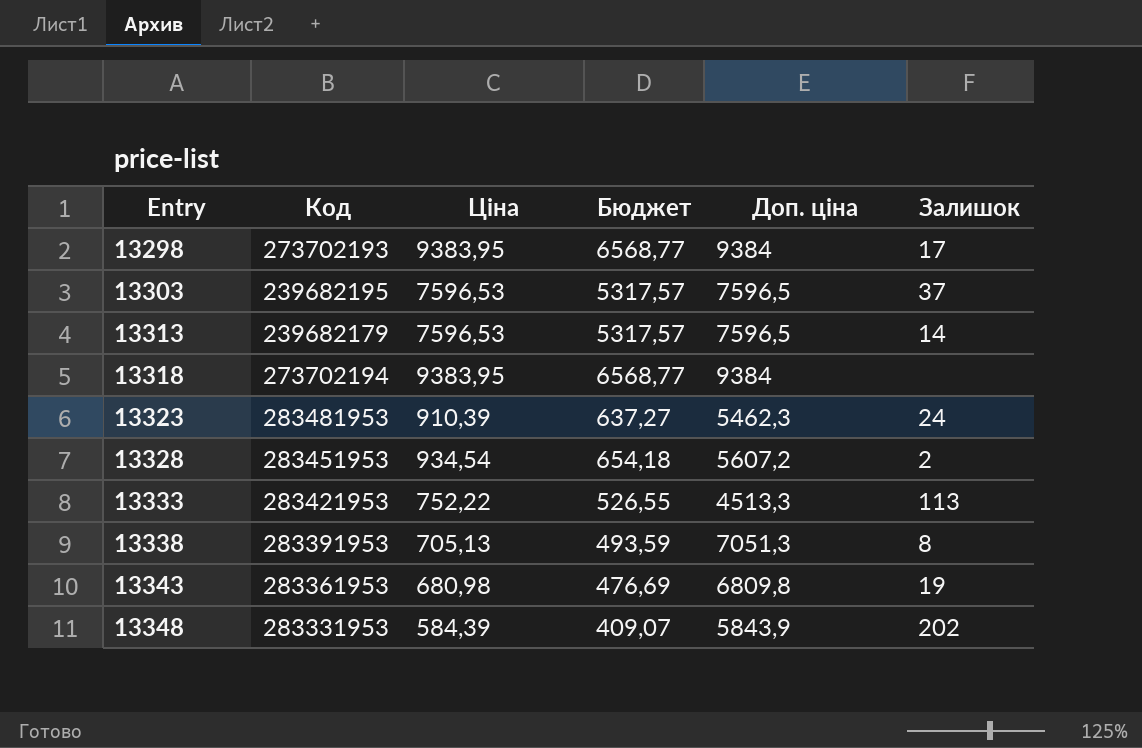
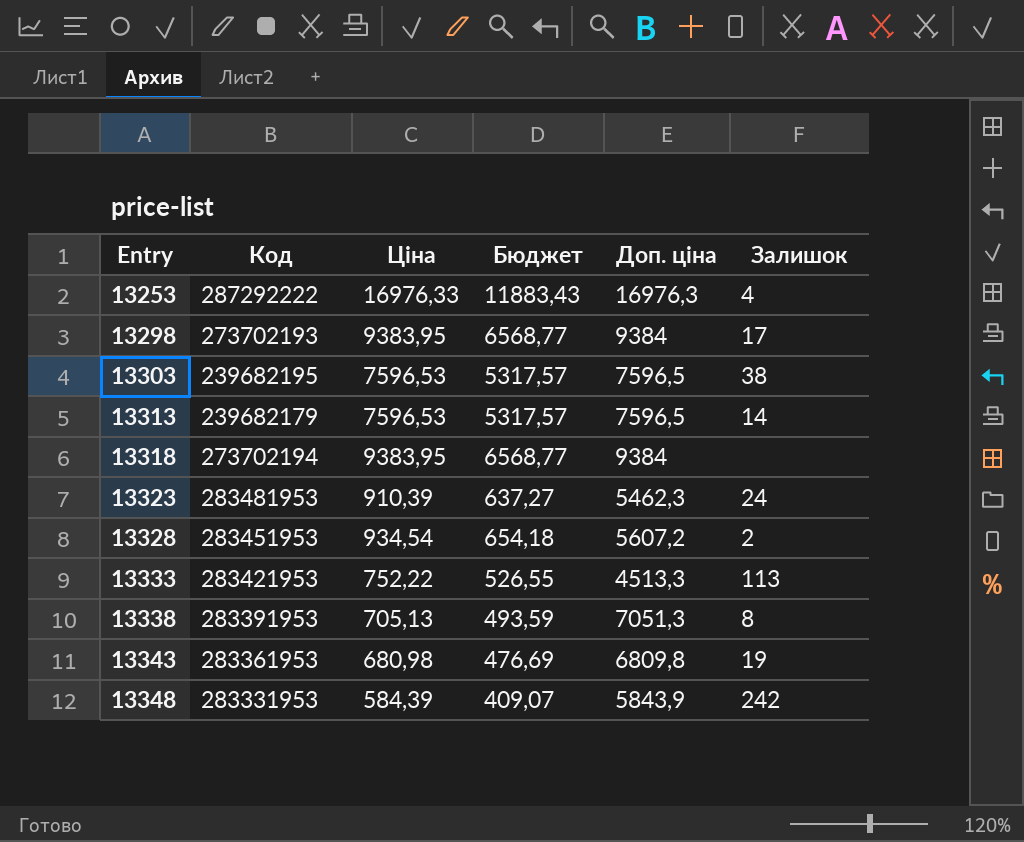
row 13253: none -> 287292222 | 16976,33 | 11883,43 | 16976,3 | 4
13303 | Залишок: 37 -> 38
13348 | Залишок: 202 -> 242

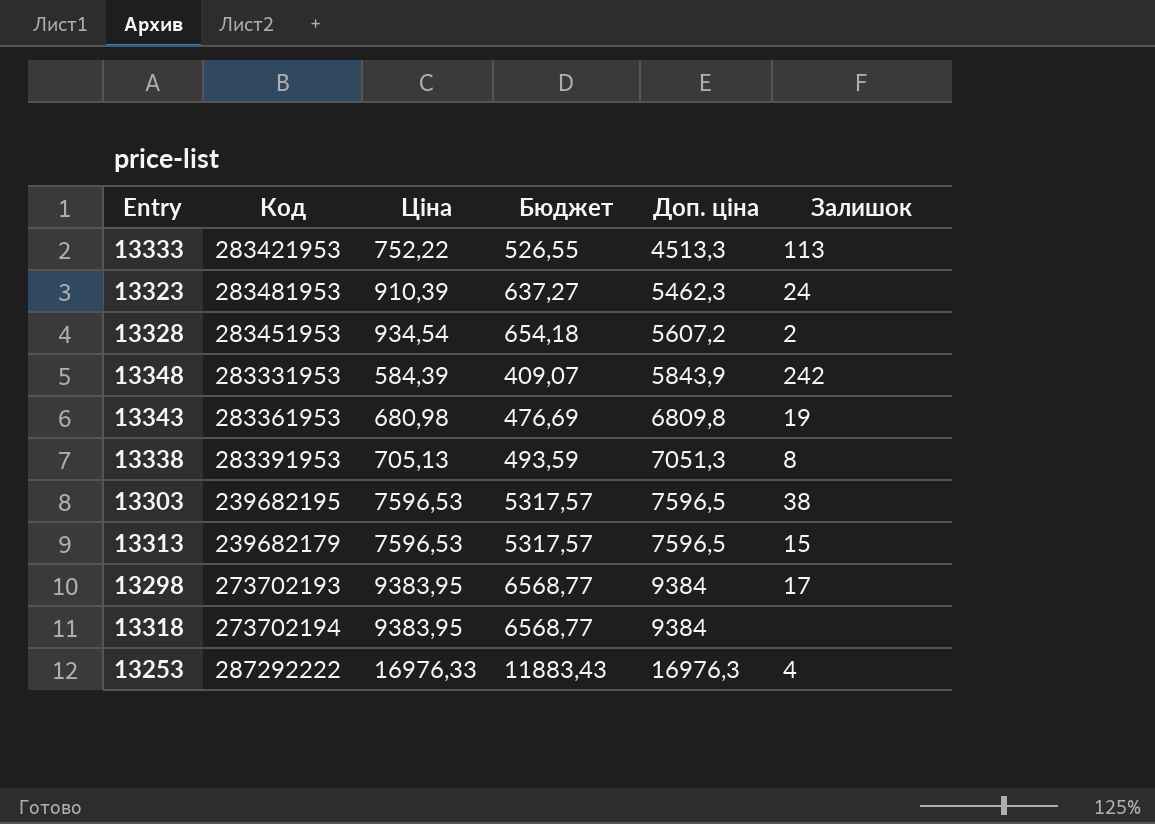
row order: Entry ascending -> Доп. ціна ascending
13313 | Залишок: 14 -> 15

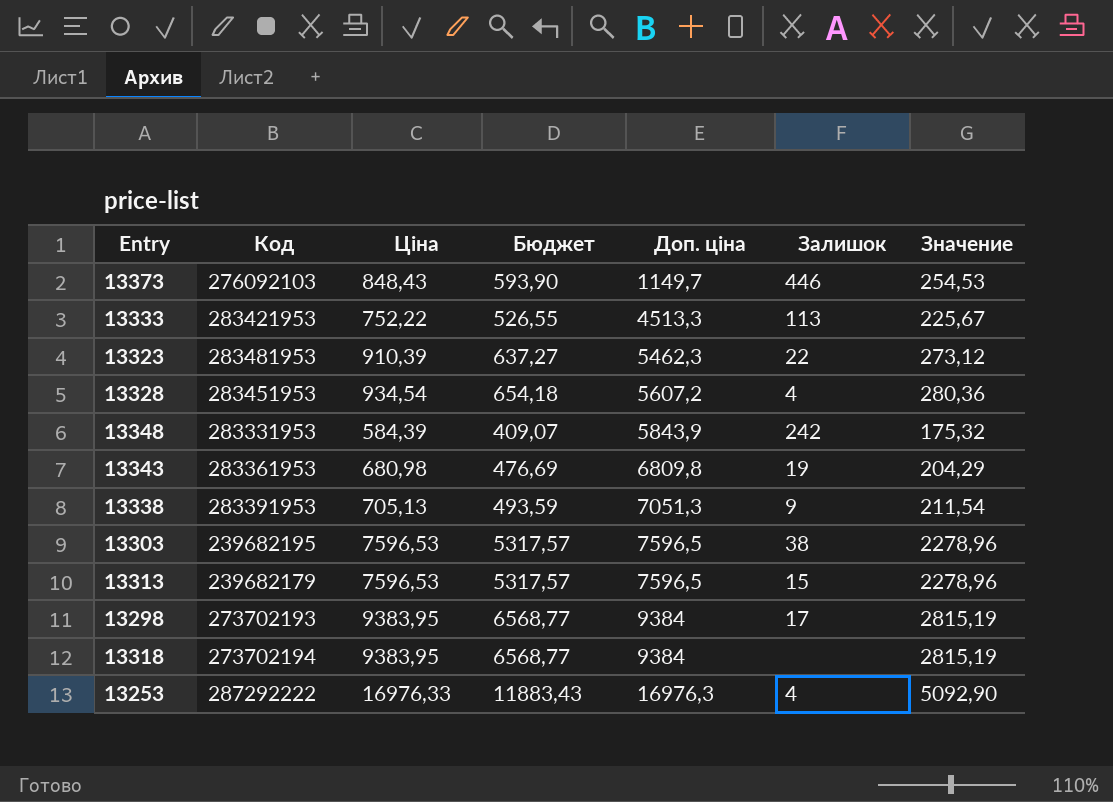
column Значение | formula: none -> [Ціна] * 0,3
row 13373: none -> 276092103 | 848,43 | 593,90 | 1149,7 | 446 | 254,53
13323 | Залишок: 24 -> 22
13328 | Залишок: 2 -> 4
13338 | Залишок: 8 -> 9

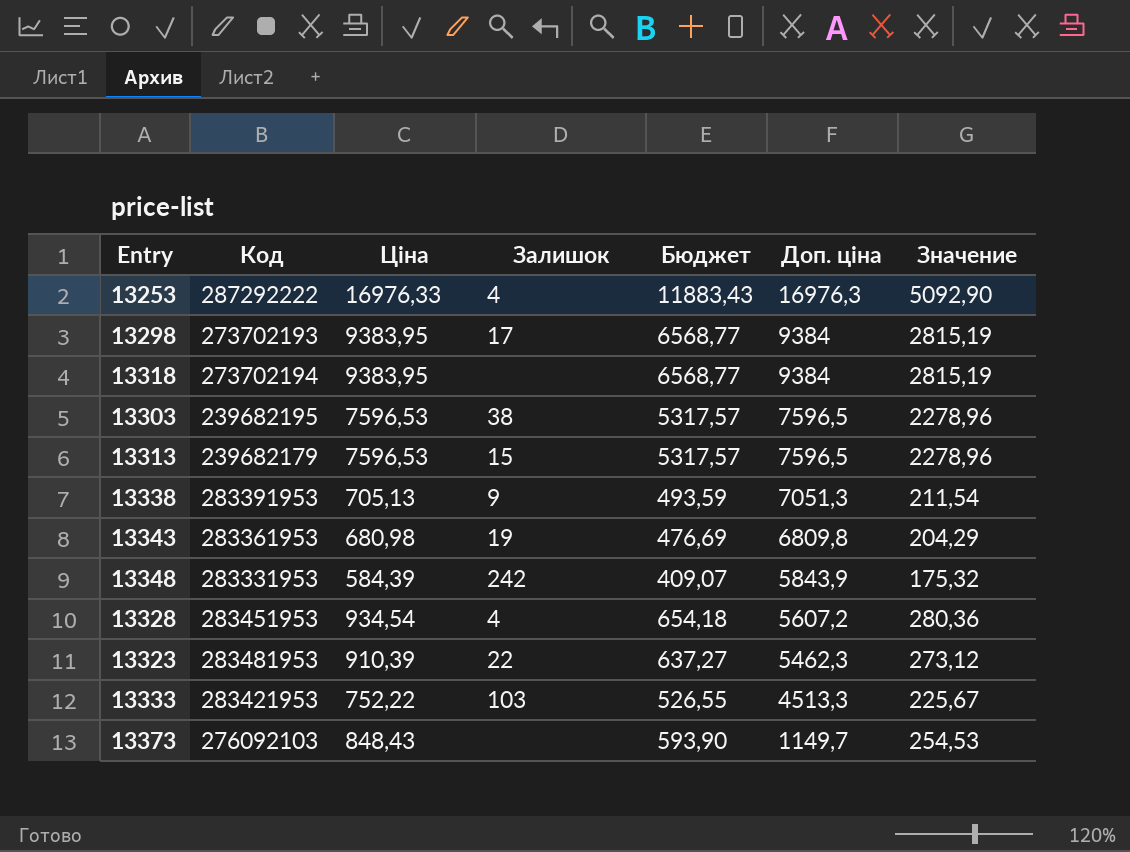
row order: Доп. ціна ascending -> Доп. ціна descending
column Залишок | position: 6 -> 4
13333 | Залишок: 113 -> 103
13373 | Залишок: 446 -> none

